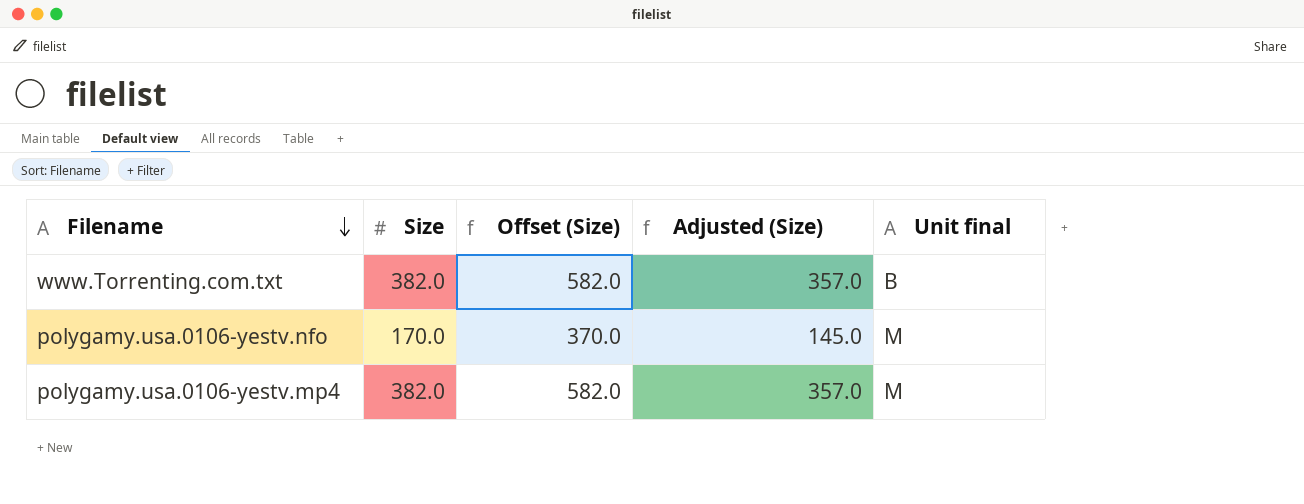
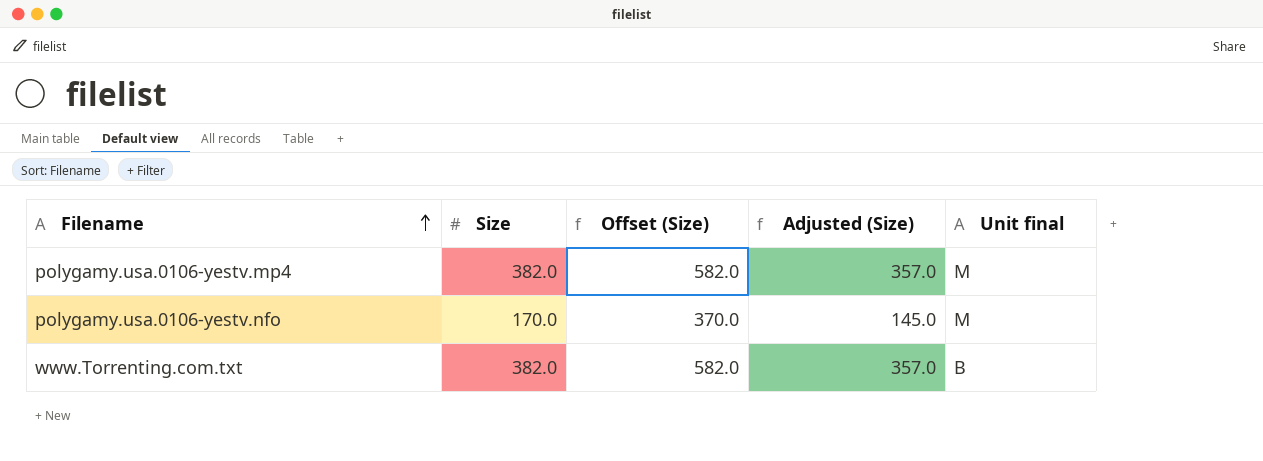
row order: Filename descending -> Filename ascending

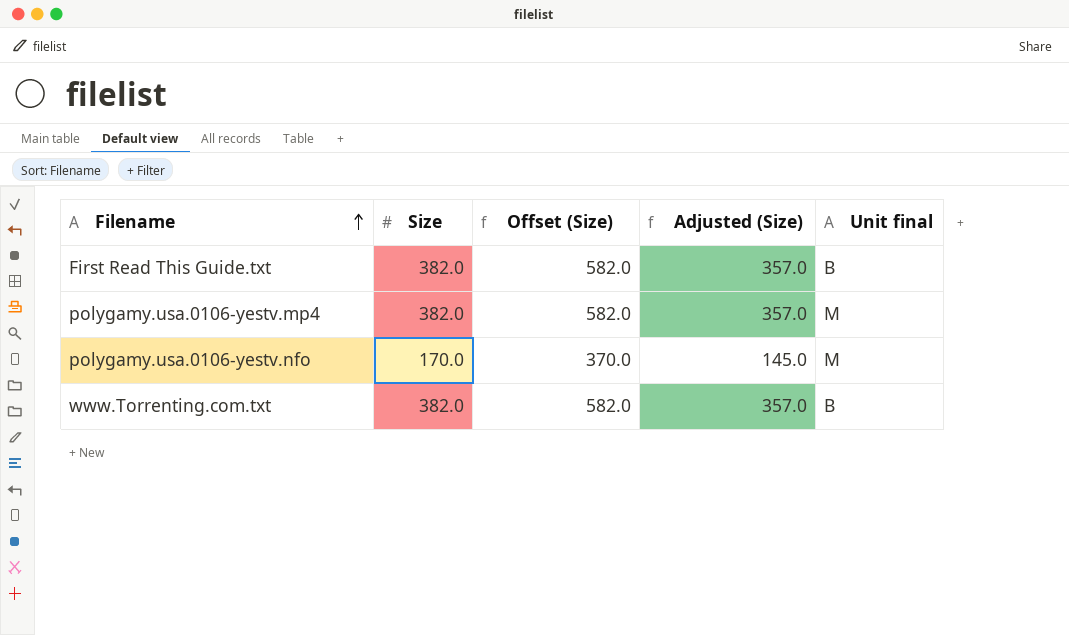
row First Read This Guide.txt: none -> 382.0 | 582.0 | 357.0 | B

